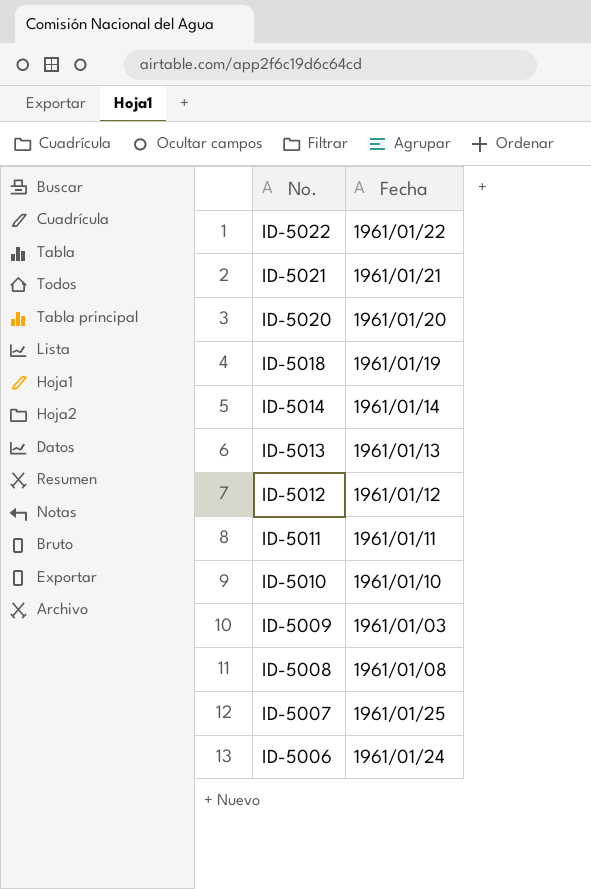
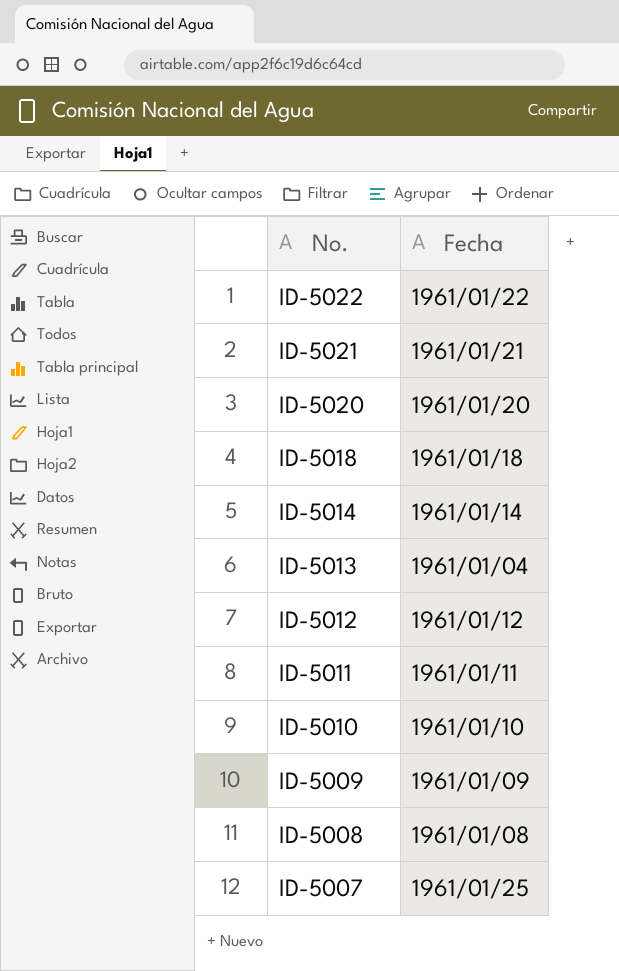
row ID-5006: 1961/01/24 -> none
ID-5018 | Fecha: 1961/01/19 -> 1961/01/18
ID-5013 | Fecha: 1961/01/13 -> 1961/01/04
ID-5009 | Fecha: 1961/01/03 -> 1961/01/09

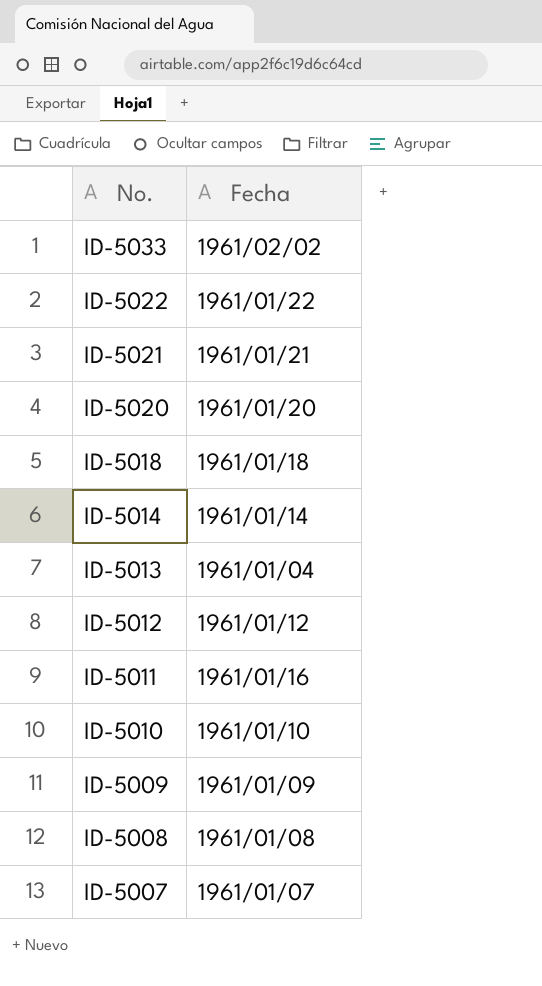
row ID-5033: none -> 1961/02/02
ID-5011 | Fecha: 1961/01/11 -> 1961/01/16
ID-5007 | Fecha: 1961/01/25 -> 1961/01/07

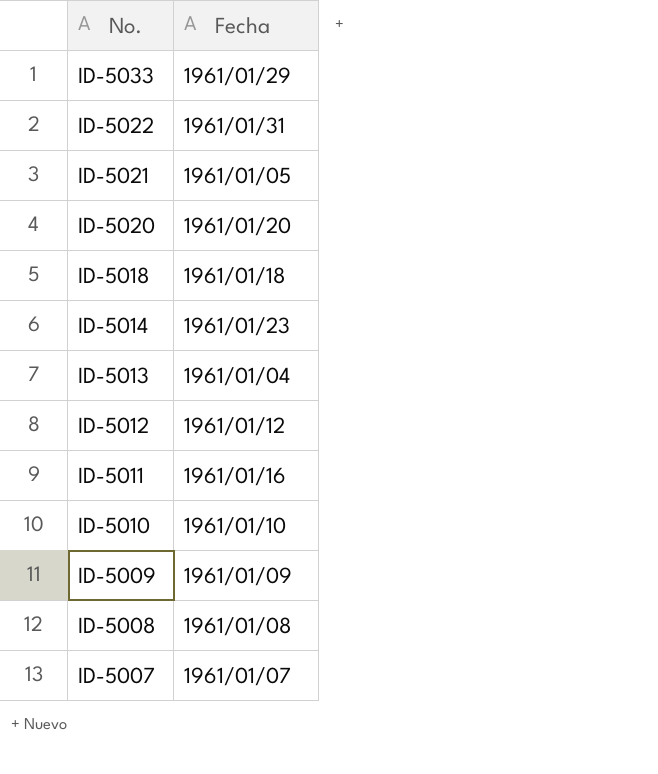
ID-5033 | Fecha: 1961/02/02 -> 1961/01/29
ID-5022 | Fecha: 1961/01/22 -> 1961/01/31
ID-5021 | Fecha: 1961/01/21 -> 1961/01/05
ID-5014 | Fecha: 1961/01/14 -> 1961/01/23

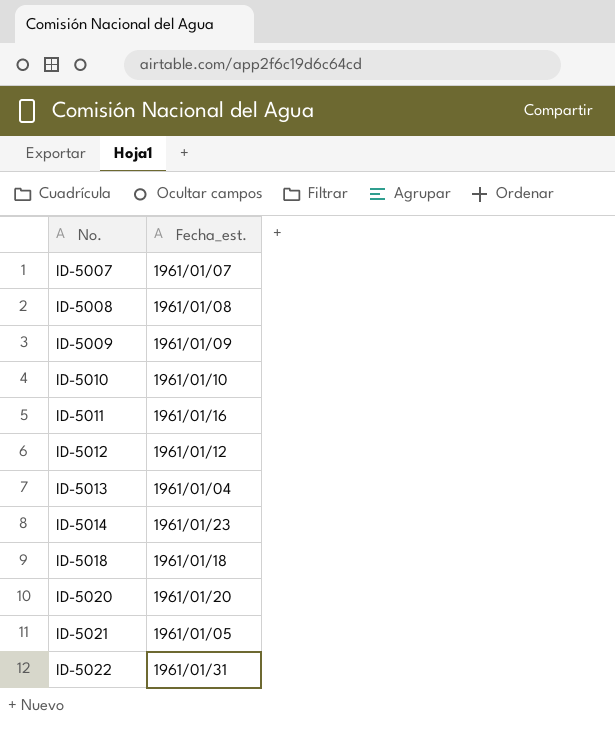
row order: No. descending -> No. ascending
column name: Fecha -> Fecha_est.
row ID-5033: 1961/01/29 -> none

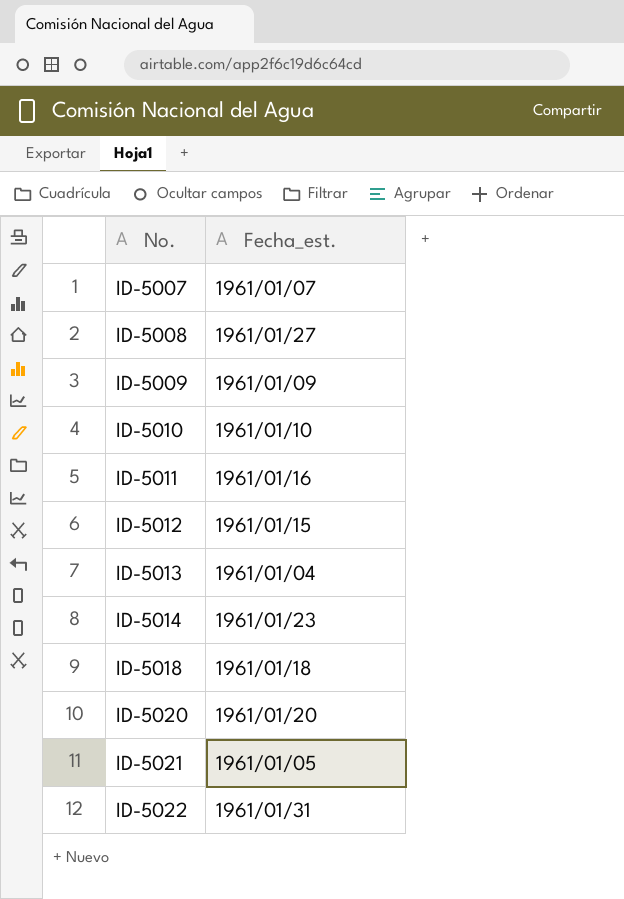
ID-5008 | Fecha_est.: 1961/01/08 -> 1961/01/27
ID-5012 | Fecha_est.: 1961/01/12 -> 1961/01/15

